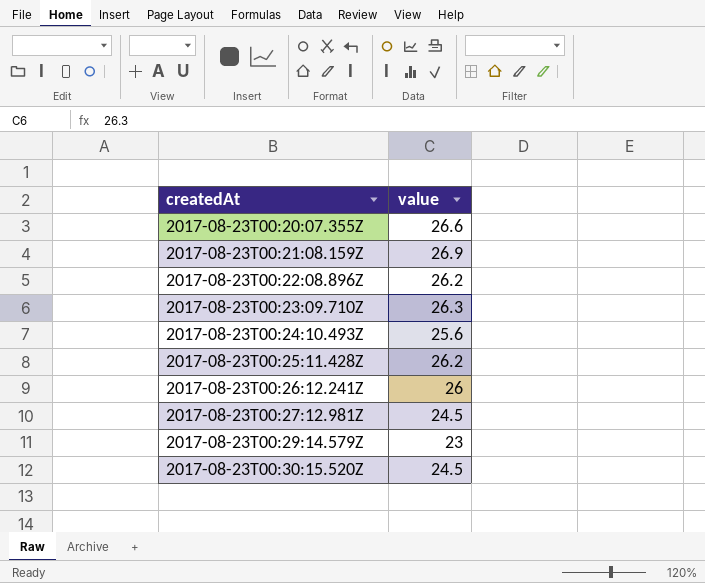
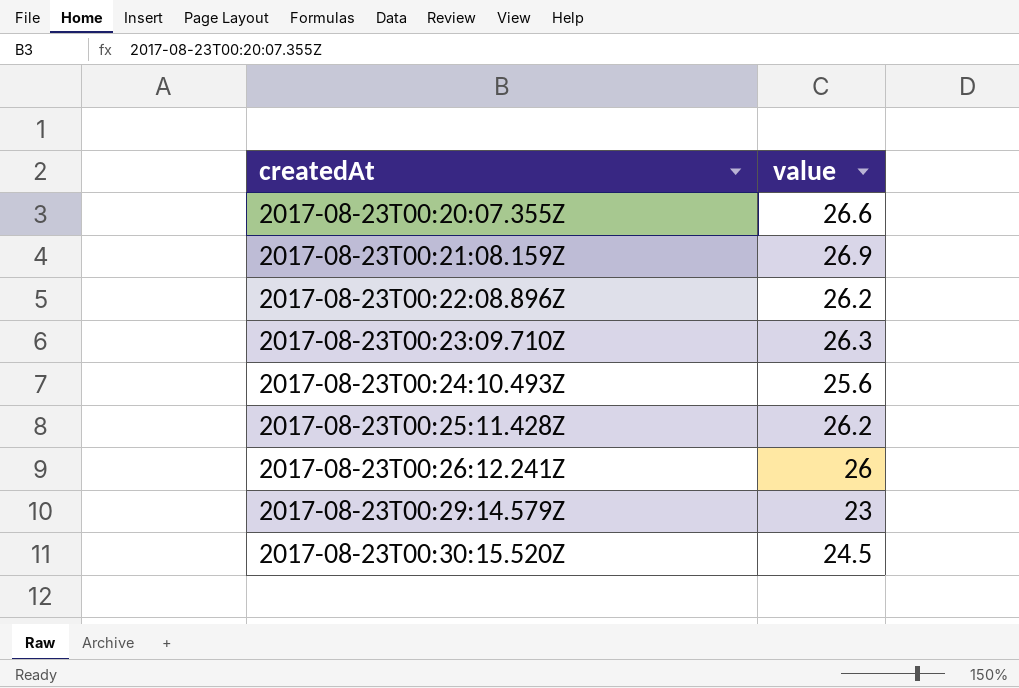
row 2017-08-23T00:27:12.981Z: 24.5 -> none

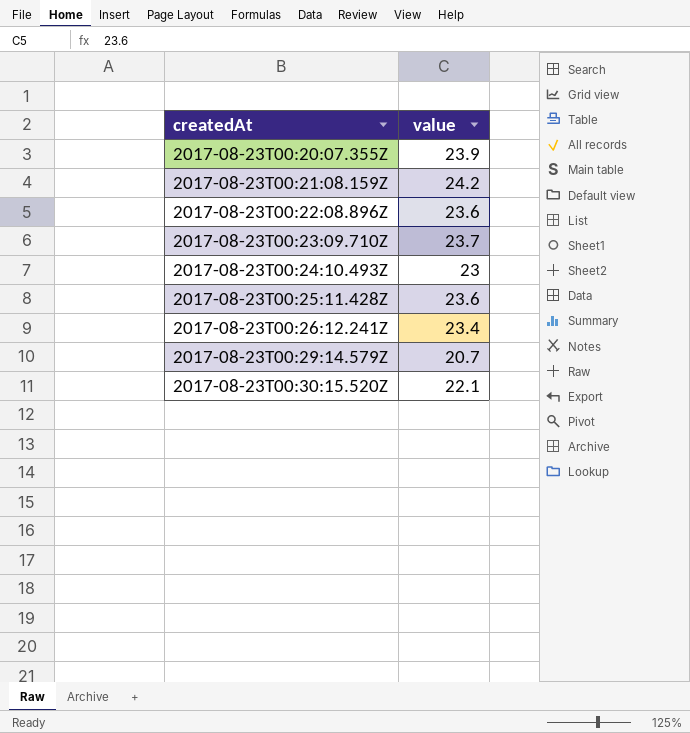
2017-08-23T00:20:07.355Z | value: 26.6 -> 23.9
2017-08-23T00:21:08.159Z | value: 26.9 -> 24.2
2017-08-23T00:22:08.896Z | value: 26.2 -> 23.6
2017-08-23T00:23:09.710Z | value: 26.3 -> 23.7
2017-08-23T00:24:10.493Z | value: 25.6 -> 23
2017-08-23T00:25:11.428Z | value: 26.2 -> 23.6
2017-08-23T00:26:12.241Z | value: 26 -> 23.4
2017-08-23T00:29:14.579Z | value: 23 -> 20.7
2017-08-23T00:30:15.520Z | value: 24.5 -> 22.1

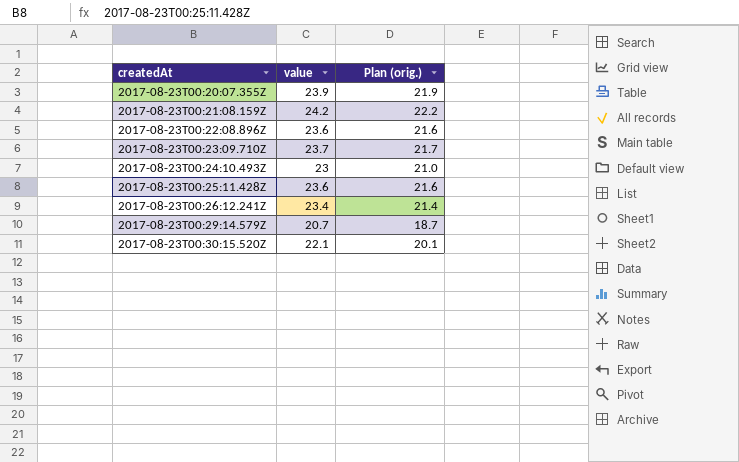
column Plan (orig.) | formula: none -> [value] - 2

